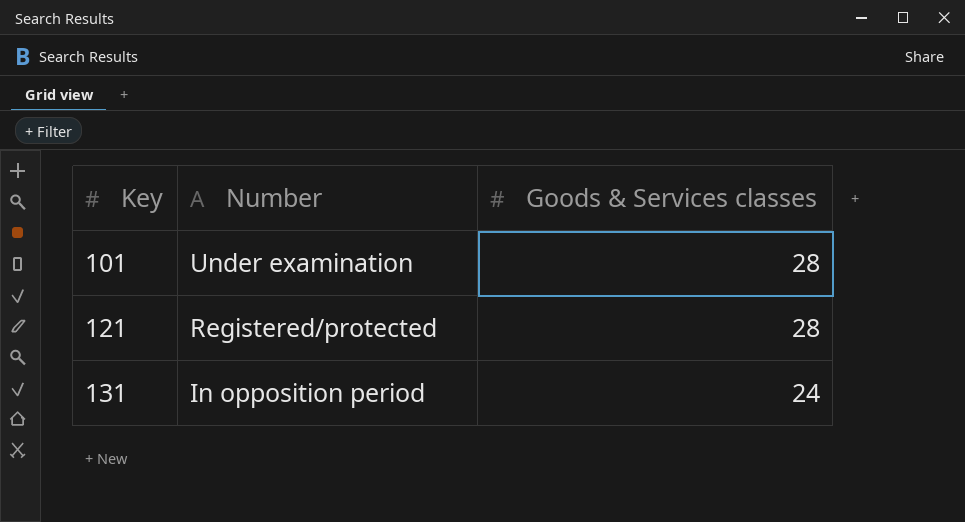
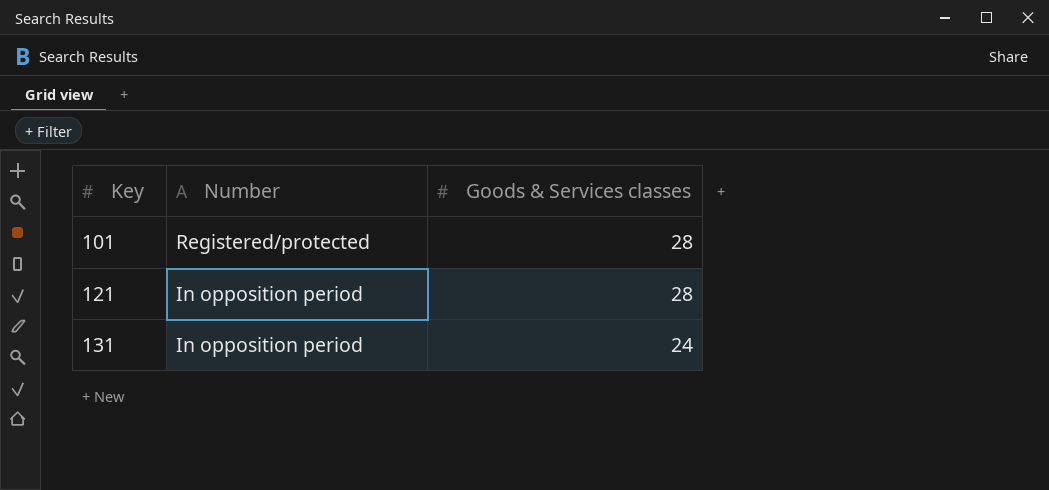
101 | Number: Under examination -> Registered/protected
121 | Number: Registered/protected -> In opposition period

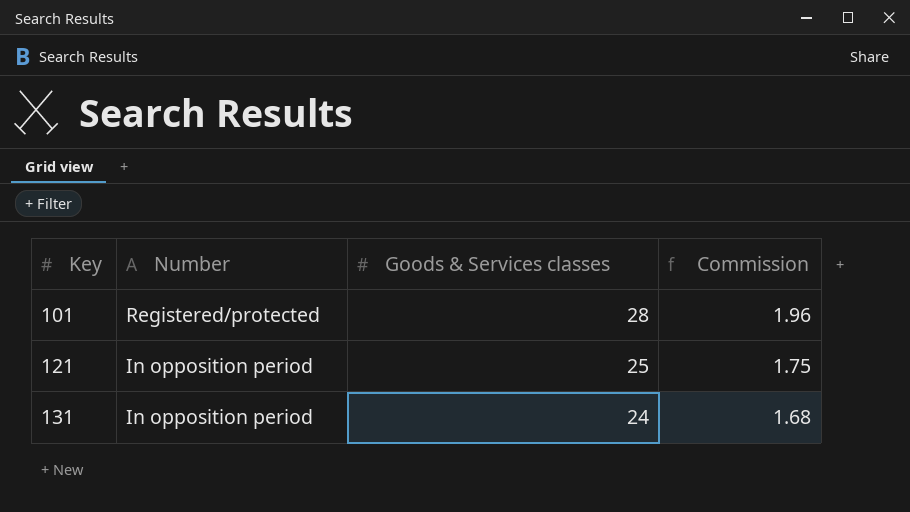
column Commission | formula: none -> [Goods & Services classes] * 0.07
121 | Goods & Services classes: 28 -> 25

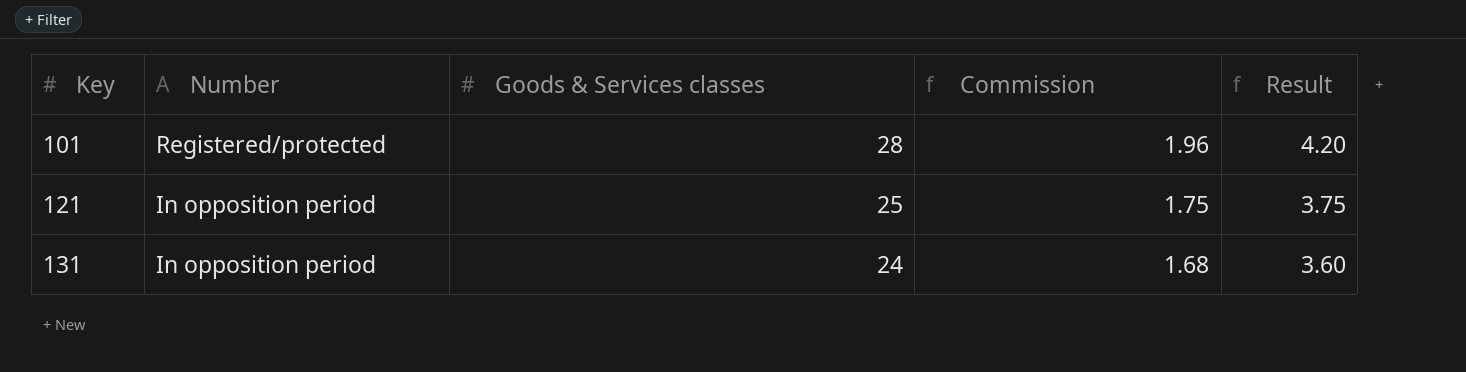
column Result | formula: none -> [Goods & Services classes] * 0.15

